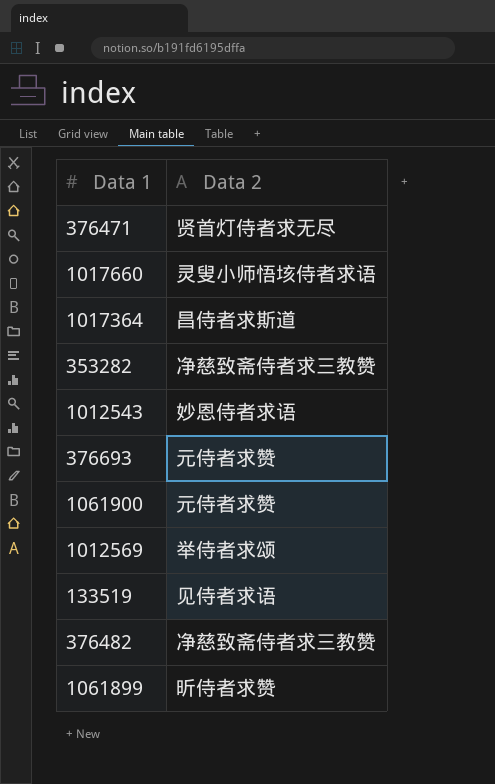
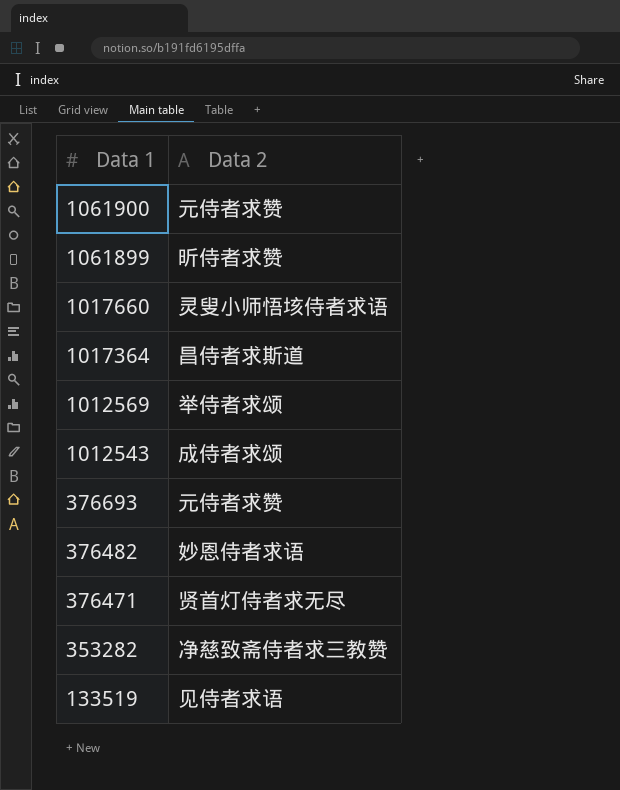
row order: none -> Data 1 descending
1012543 | Data 2: 妙恩侍者求语 -> 成侍者求颂
376482 | Data 2: 净慈致斋侍者求三教赞 -> 妙恩侍者求语

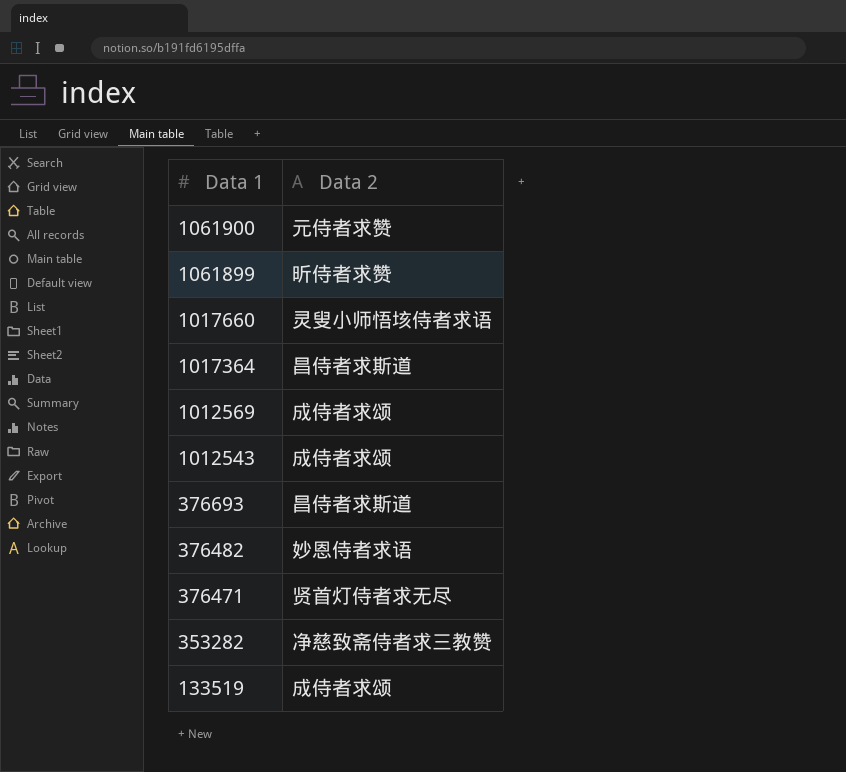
1012569 | Data 2: 举侍者求颂 -> 成侍者求颂
376693 | Data 2: 元侍者求赞 -> 昌侍者求斯道
133519 | Data 2: 见侍者求语 -> 成侍者求颂

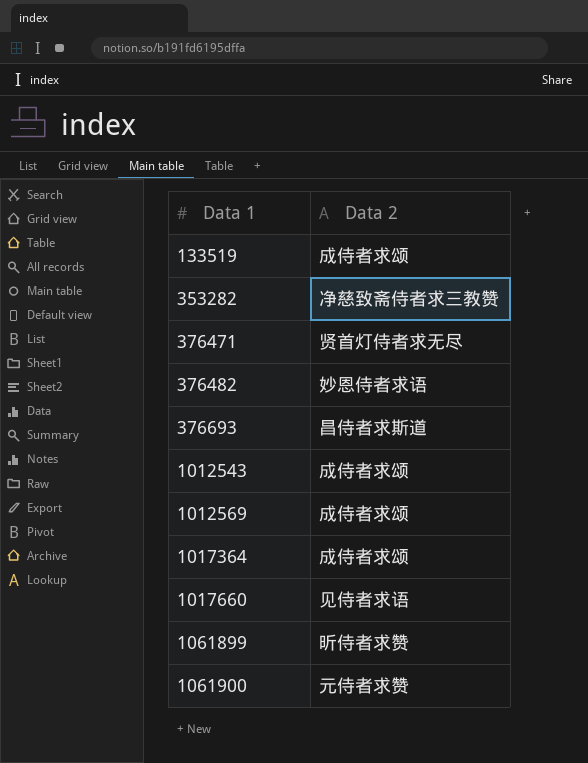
row order: Data 1 descending -> Data 1 ascending
1017364 | Data 2: 昌侍者求斯道 -> 成侍者求颂
1017660 | Data 2: 灵叟小师悟垓侍者求语 -> 见侍者求语

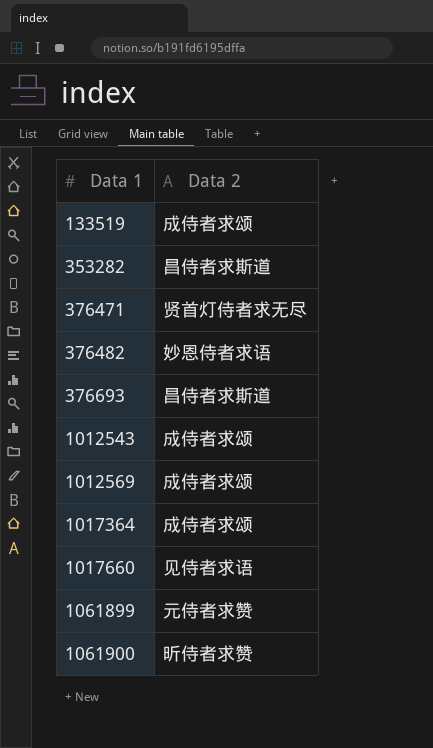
353282 | Data 2: 净慈致斋侍者求三教赞 -> 昌侍者求斯道
1061899 | Data 2: 昕侍者求赞 -> 元侍者求赞
1061900 | Data 2: 元侍者求赞 -> 昕侍者求赞

